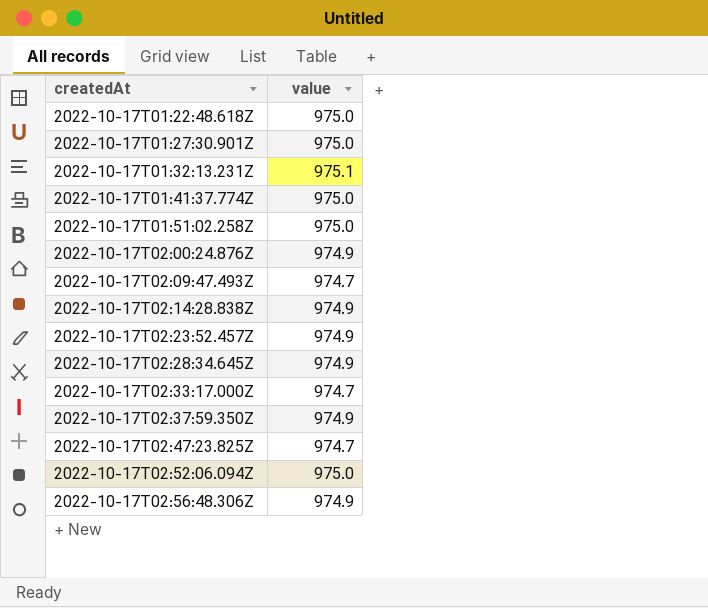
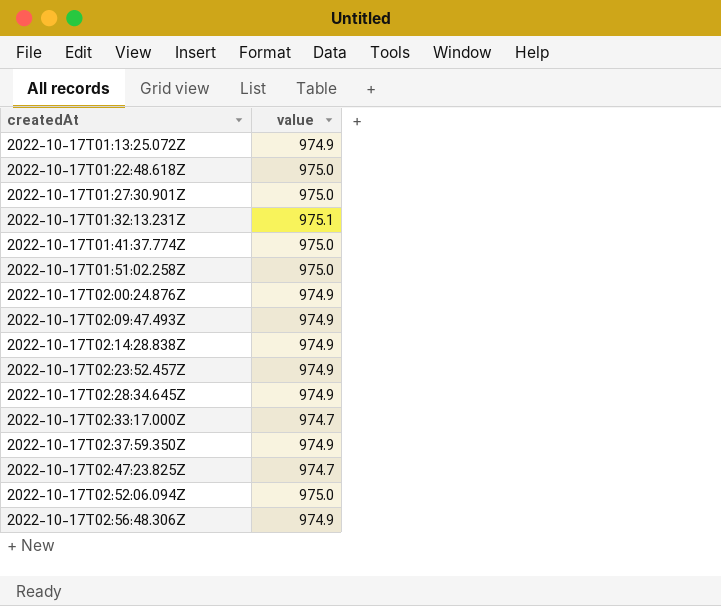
row 2022-10-17T01:13:25.072Z: none -> 974.9
2022-10-17T02:09:47.493Z | value: 974.7 -> 974.9

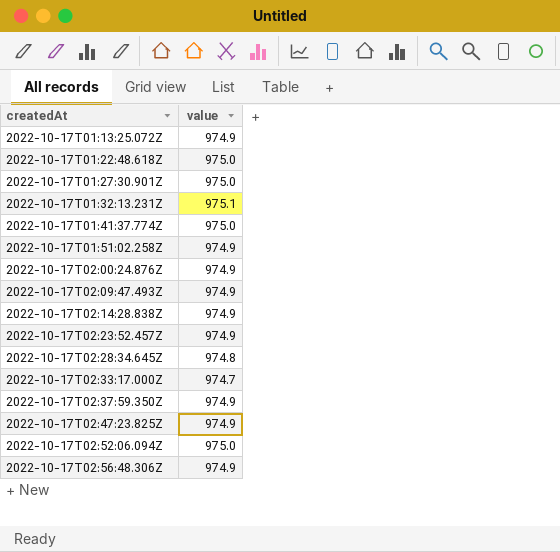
2022-10-17T01:51:02.258Z | value: 975.0 -> 974.9
2022-10-17T02:28:34.645Z | value: 974.9 -> 974.8
2022-10-17T02:47:23.825Z | value: 974.7 -> 974.9

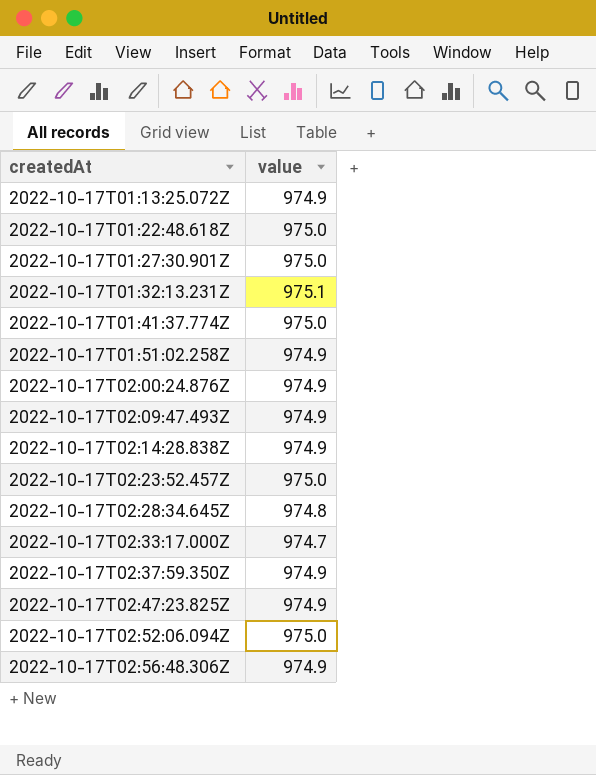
2022-10-17T02:23:52.457Z | value: 974.9 -> 975.0

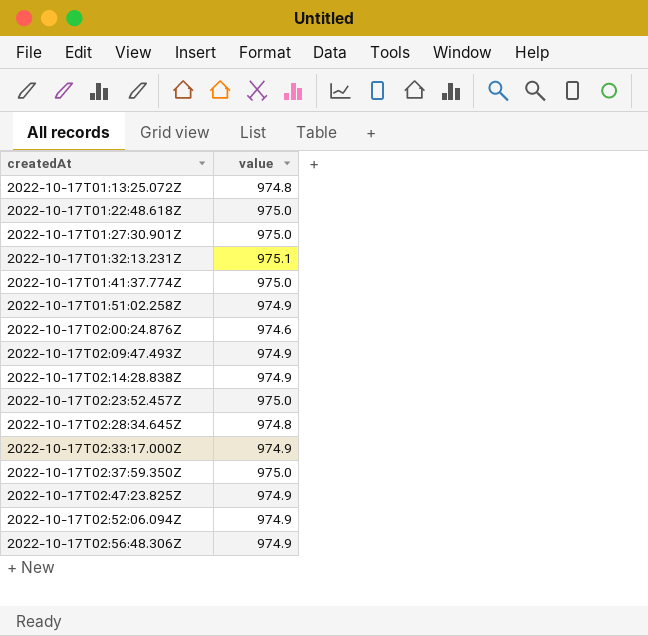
2022-10-17T01:13:25.072Z | value: 974.9 -> 974.8
2022-10-17T02:00:24.876Z | value: 974.9 -> 974.6
2022-10-17T02:33:17.000Z | value: 974.7 -> 974.9
2022-10-17T02:37:59.350Z | value: 974.9 -> 975.0
2022-10-17T02:52:06.094Z | value: 975.0 -> 974.9

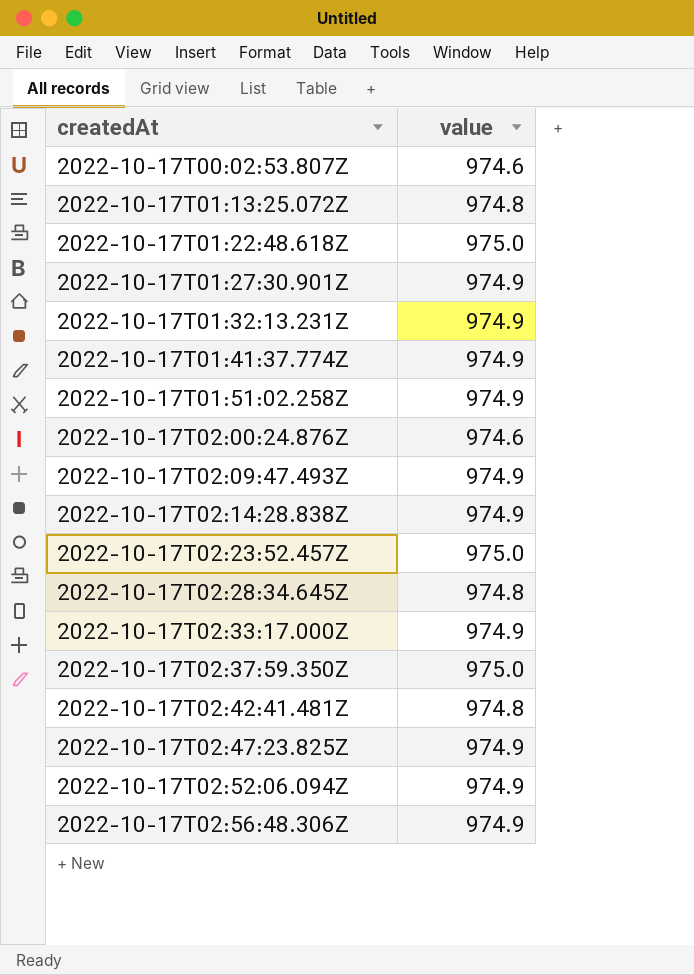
row 2022-10-17T00:02:53.807Z: none -> 974.6
2022-10-17T01:27:30.901Z | value: 975.0 -> 974.9
2022-10-17T01:32:13.231Z | value: 975.1 -> 974.9
2022-10-17T01:41:37.774Z | value: 975.0 -> 974.9
row 2022-10-17T02:42:41.481Z: none -> 974.8

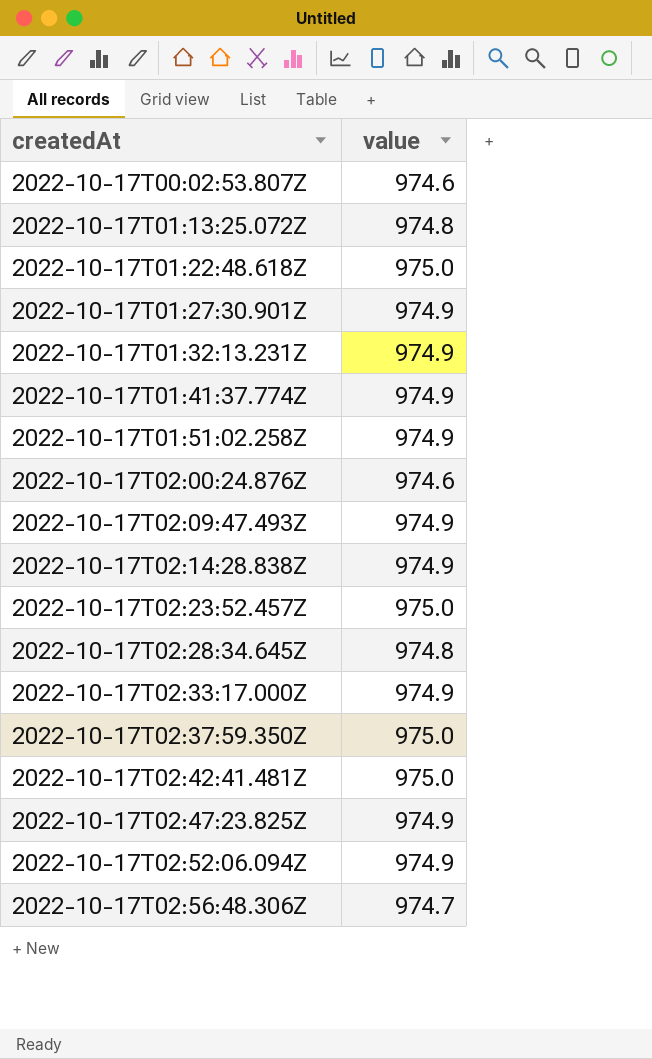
2022-10-17T02:42:41.481Z | value: 974.8 -> 975.0
2022-10-17T02:56:48.306Z | value: 974.9 -> 974.7

